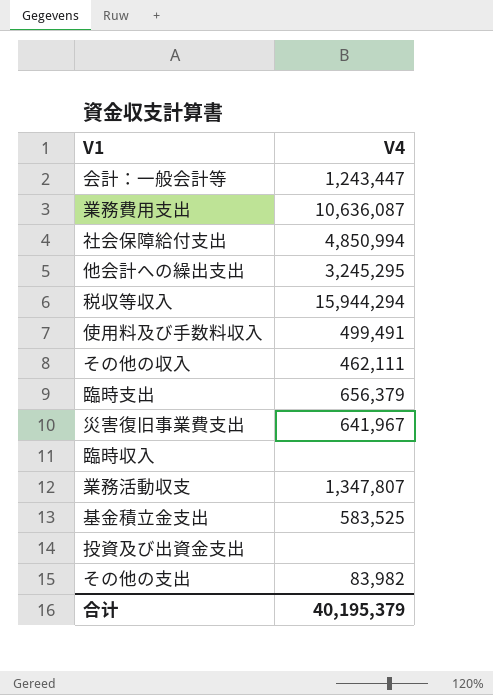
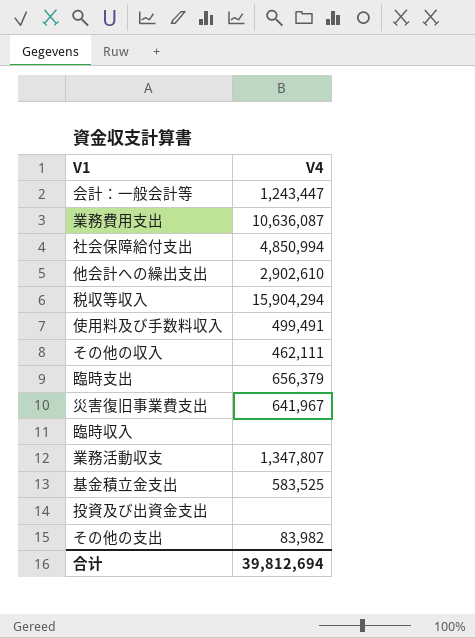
他会計への繰出支出 | V4: 3,245,295 -> 2,902,610
税収等収入 | V4: 15,944,294 -> 15,904,294
合计 | V4: 40,195,379 -> 39,812,694

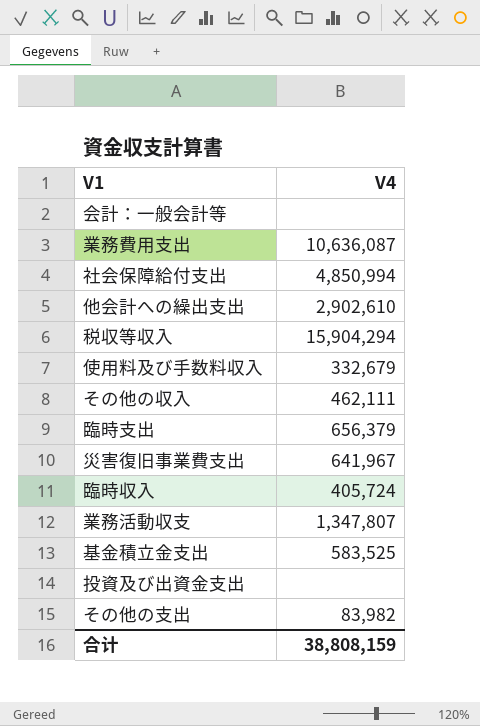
会計：一般会計等 | V4: 1,243,447 -> none
使用料及び手数料収入 | V4: 499,491 -> 332,679
臨時収入 | V4: none -> 405,724
合计 | V4: 39,812,694 -> 38,808,159

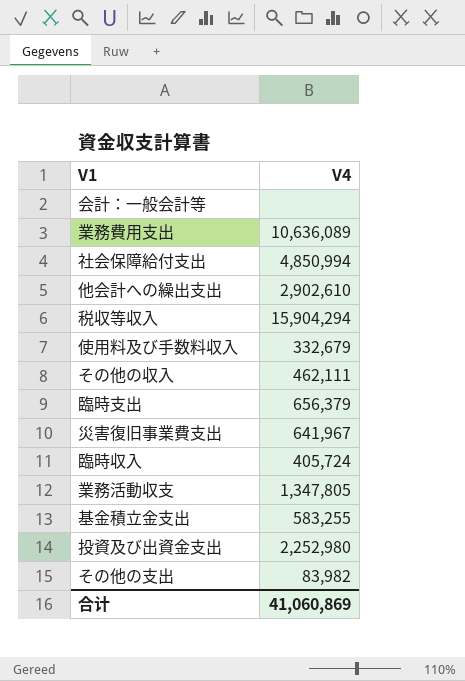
業務費用支出 | V4: 10,636,087 -> 10,636,089
業務活動収支 | V4: 1,347,807 -> 1,347,805
基金積立金支出 | V4: 583,525 -> 583,255
投資及び出資金支出 | V4: none -> 2,252,980
合计 | V4: 38,808,159 -> 41,060,869

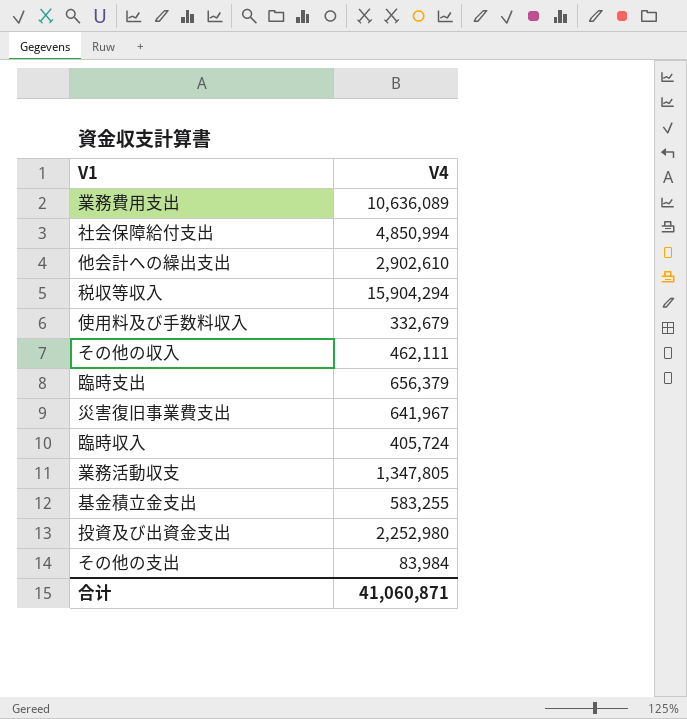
row 会計：一般会計等: none -> none
その他の支出 | V4: 83,982 -> 83,984
合计 | V4: 41,060,869 -> 41,060,871

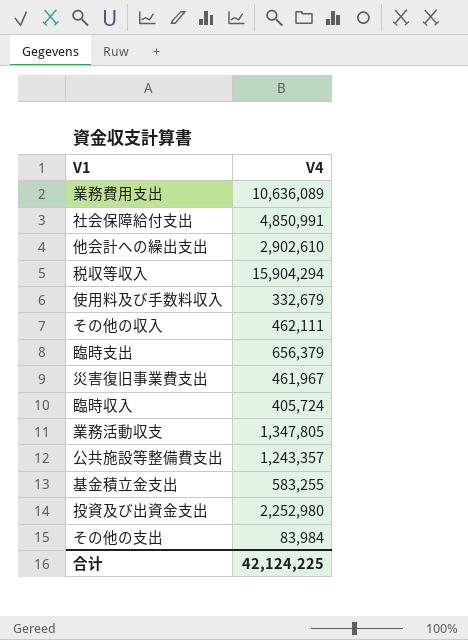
社会保障給付支出 | V4: 4,850,994 -> 4,850,991
災害復旧事業費支出 | V4: 641,967 -> 461,967
row 公共施設等整備費支出: none -> 1,243,357
合计 | V4: 41,060,871 -> 42,124,225

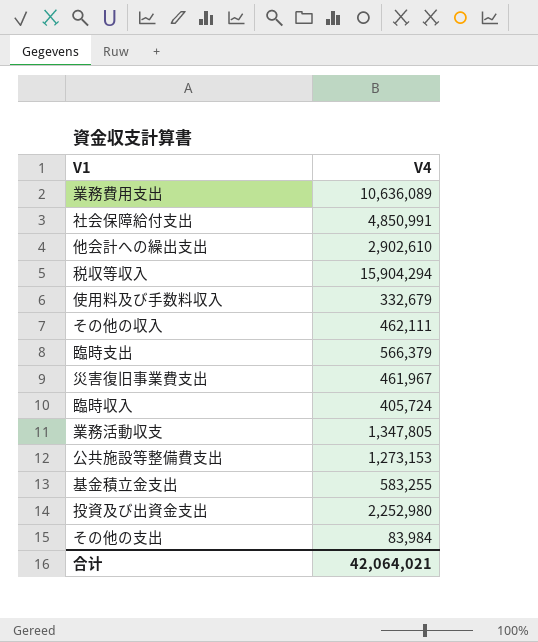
臨時支出 | V4: 656,379 -> 566,379
公共施設等整備費支出 | V4: 1,243,357 -> 1,273,153
合计 | V4: 42,124,225 -> 42,064,021

